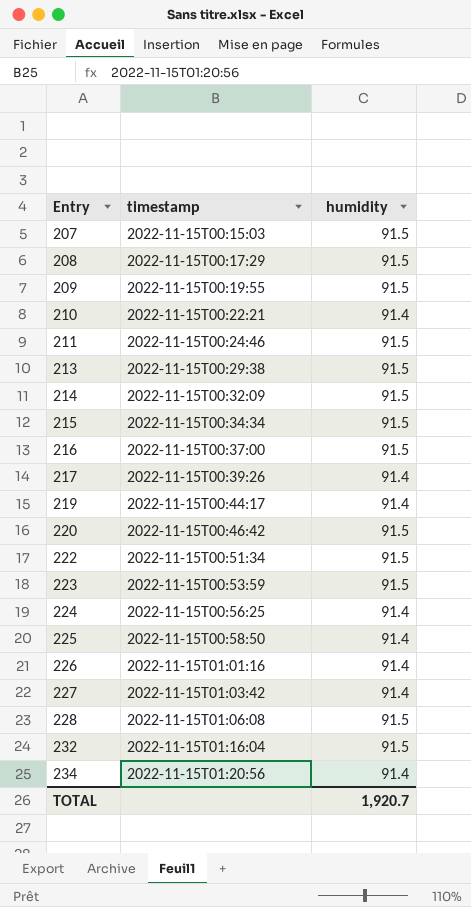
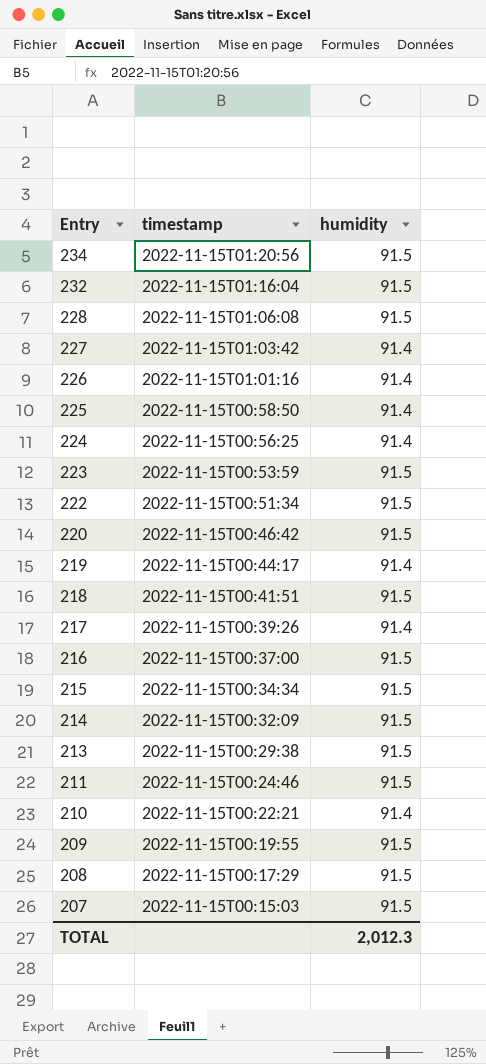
row order: Entry ascending -> Entry descending
234 | humidity: 91.4 -> 91.5
row 218: none -> 2022-11-15T00:41:51 | 91.5
TOTAL | humidity: 1,920.7 -> 2,012.3

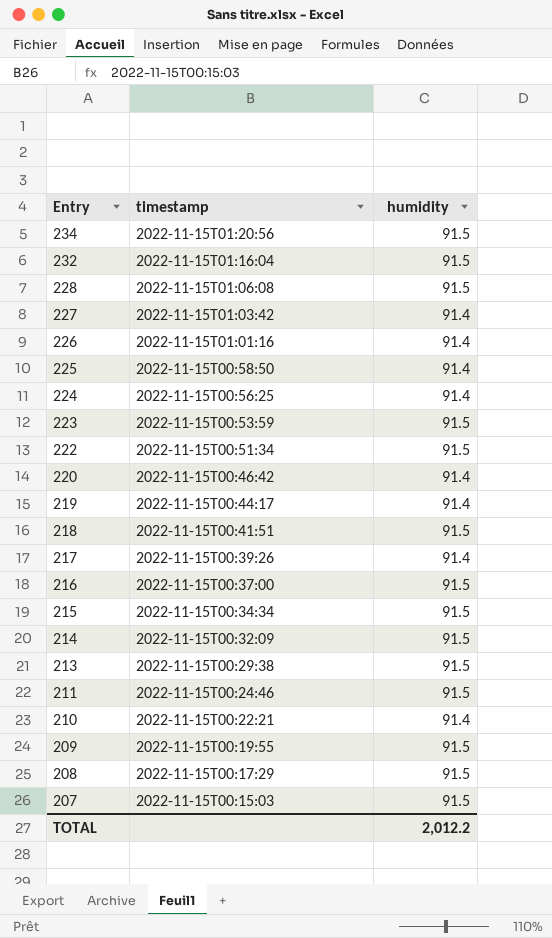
220 | humidity: 91.5 -> 91.4
TOTAL | humidity: 2,012.3 -> 2,012.2

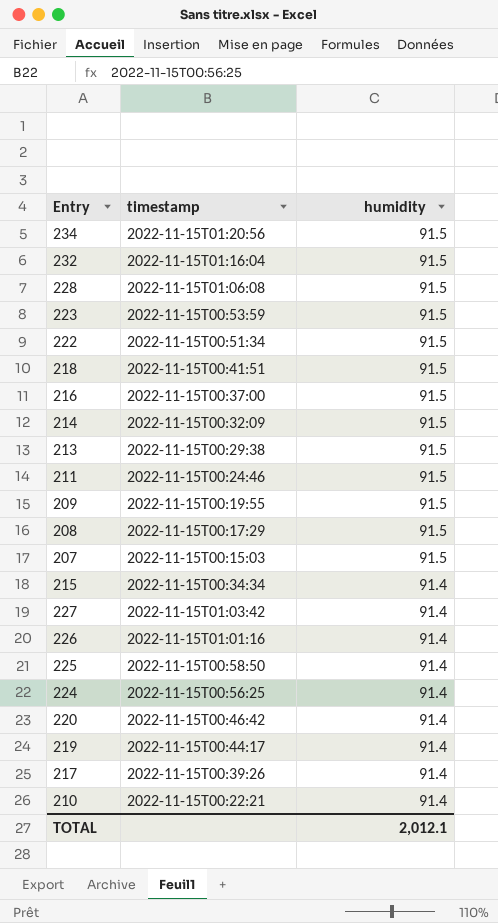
row order: Entry descending -> humidity descending
215 | humidity: 91.5 -> 91.4
TOTAL | humidity: 2,012.2 -> 2,012.1

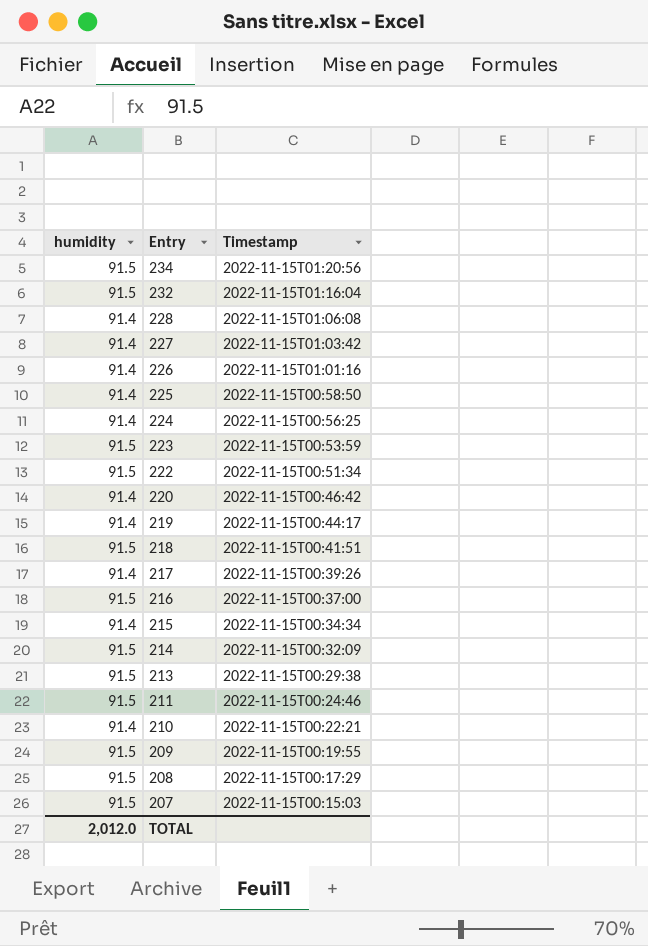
row order: humidity descending -> Entry descending
column humidity | position: 3 -> 1
column name: timestamp -> Timestamp
228 | humidity: 91.5 -> 91.4
TOTAL | humidity: 2,012.1 -> 2,012.0

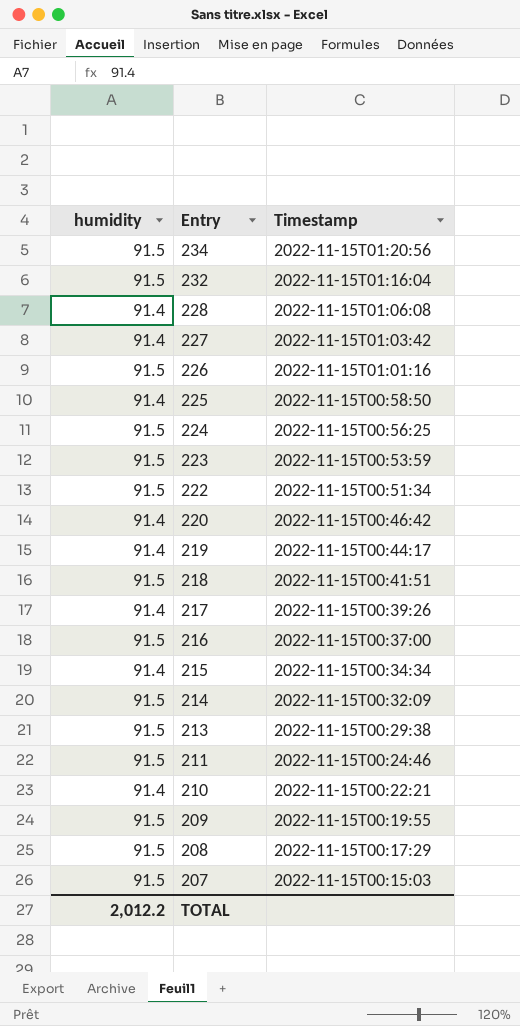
226 | humidity: 91.4 -> 91.5
224 | humidity: 91.4 -> 91.5
TOTAL | humidity: 2,012.0 -> 2,012.2

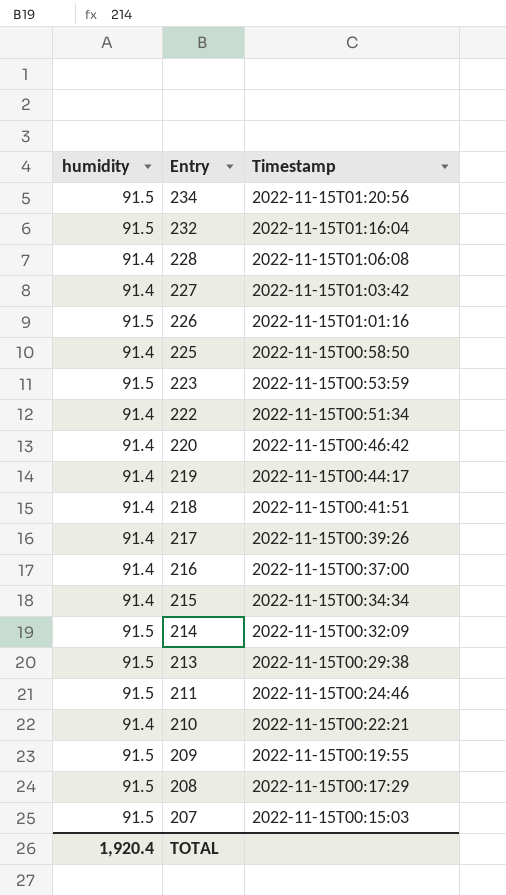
row 224: 91.5 | 2022-11-15T00:56:25 -> none
222 | humidity: 91.5 -> 91.4
218 | humidity: 91.5 -> 91.4
216 | humidity: 91.5 -> 91.4
TOTAL | humidity: 2,012.2 -> 1,920.4

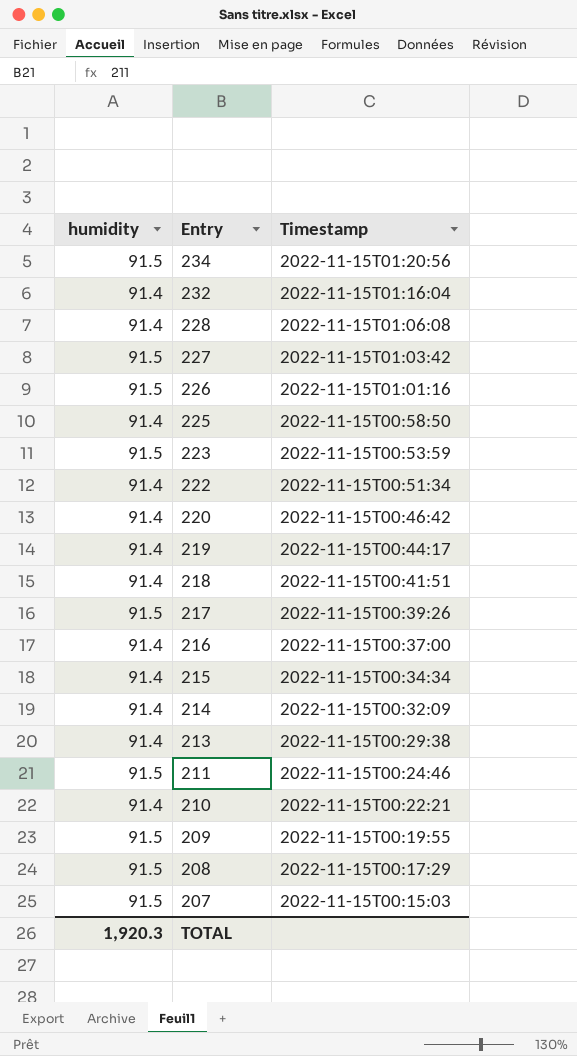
232 | humidity: 91.5 -> 91.4
227 | humidity: 91.4 -> 91.5
217 | humidity: 91.4 -> 91.5
214 | humidity: 91.5 -> 91.4
213 | humidity: 91.5 -> 91.4
TOTAL | humidity: 1,920.4 -> 1,920.3

